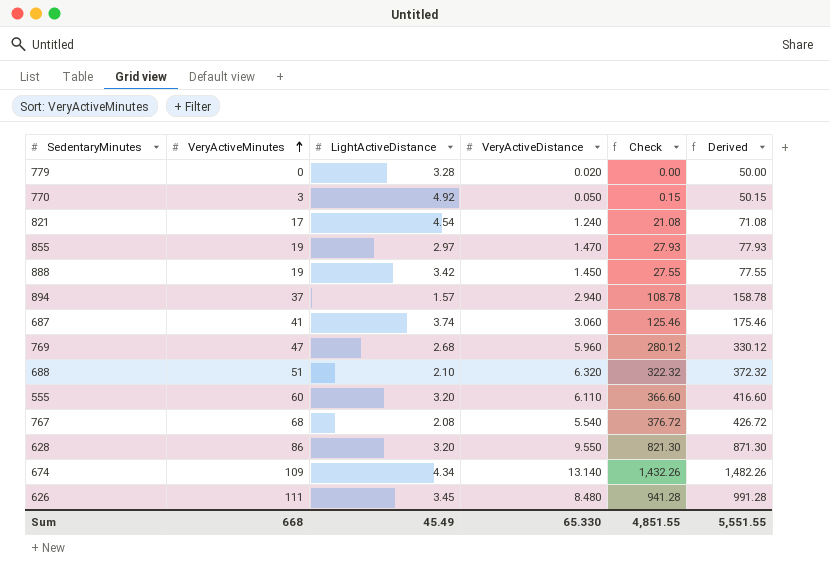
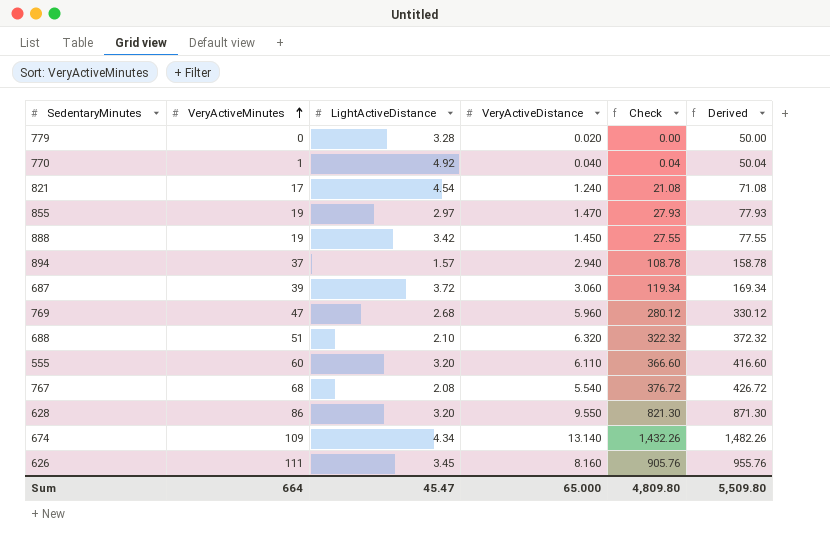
770 | VeryActiveMinutes: 3 -> 1
770 | VeryActiveDistance: 0.050 -> 0.040
770 | Check: 0.15 -> 0.04
770 | Derived: 50.15 -> 50.04
687 | VeryActiveMinutes: 41 -> 39
687 | LightActiveDistance: 3.74 -> 3.72
687 | Check: 125.46 -> 119.34
687 | Derived: 175.46 -> 169.34
626 | VeryActiveDistance: 8.480 -> 8.160
626 | Check: 941.28 -> 905.76
626 | Derived: 991.28 -> 955.76
Sum | VeryActiveMinutes: 668 -> 664
Sum | LightActiveDistance: 45.49 -> 45.47
Sum | VeryActiveDistance: 65.330 -> 65.000
Sum | Check: 4,851.55 -> 4,809.80
Sum | Derived: 5,551.55 -> 5,509.80

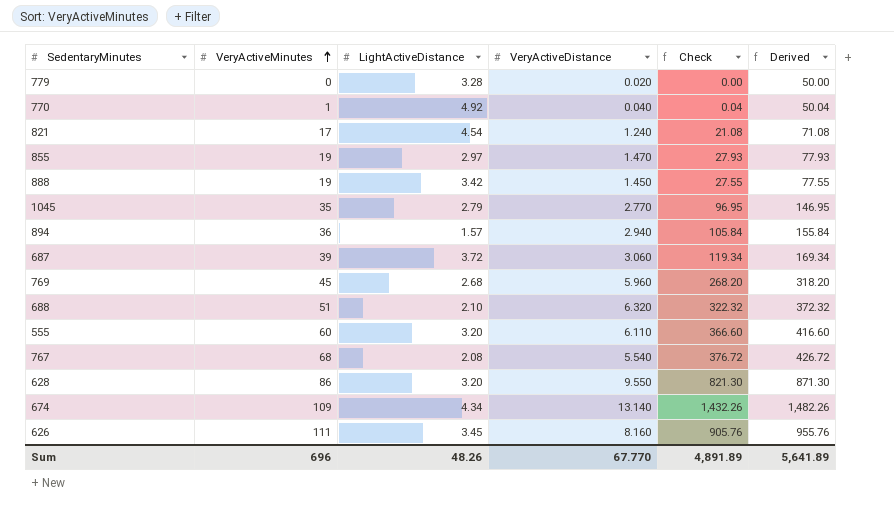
row 1045: none -> 35 | 2.79 | 2.770 | 96.95 | 146.95
894 | VeryActiveMinutes: 37 -> 36
894 | Check: 108.78 -> 105.84
894 | Derived: 158.78 -> 155.84
769 | VeryActiveMinutes: 47 -> 45
769 | Check: 280.12 -> 268.20
769 | Derived: 330.12 -> 318.20
Sum | VeryActiveMinutes: 664 -> 696
Sum | LightActiveDistance: 45.47 -> 48.26
Sum | VeryActiveDistance: 65.000 -> 67.770
Sum | Check: 4,809.80 -> 4,891.89
Sum | Derived: 5,509.80 -> 5,641.89

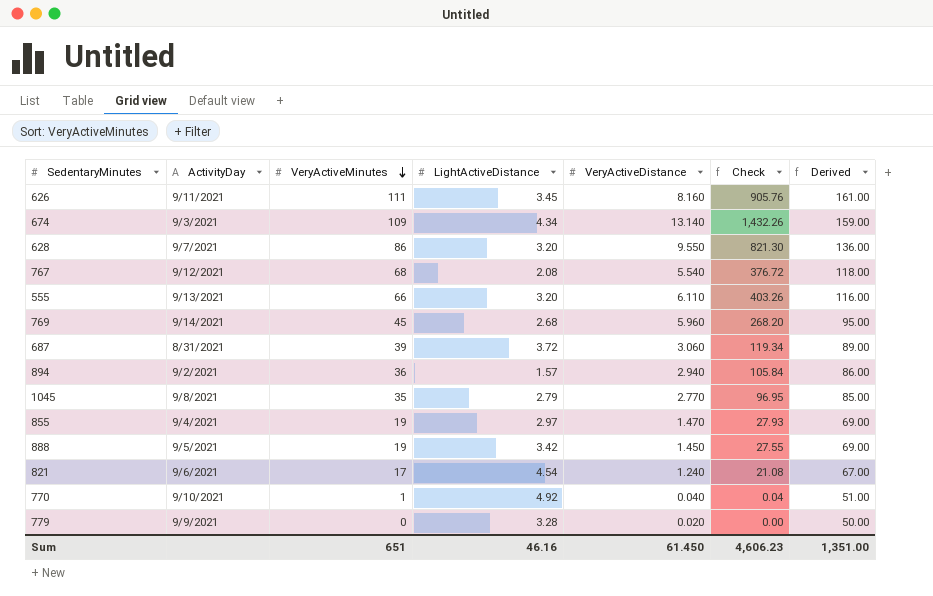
row order: VeryActiveMinutes ascending -> VeryActiveMinutes descending
column ActivityDay | position: none -> 2
column Derived | formula: [Check] + 50 -> [VeryActiveMinutes] + 50
row 688: 51 | 2.10 | 6.320 | 322.32 | 372.32 -> none
555 | VeryActiveMinutes: 60 -> 66
555 | Check: 366.60 -> 403.26
Sum | VeryActiveMinutes: 696 -> 651
Sum | LightActiveDistance: 48.26 -> 46.16
Sum | VeryActiveDistance: 67.770 -> 61.450
Sum | Check: 4,891.89 -> 4,606.23
Sum | Derived: 5,641.89 -> 1,351.00

